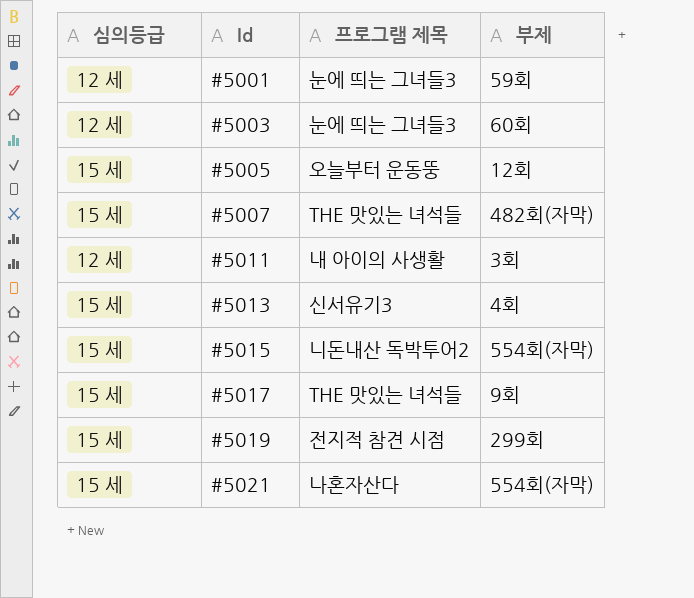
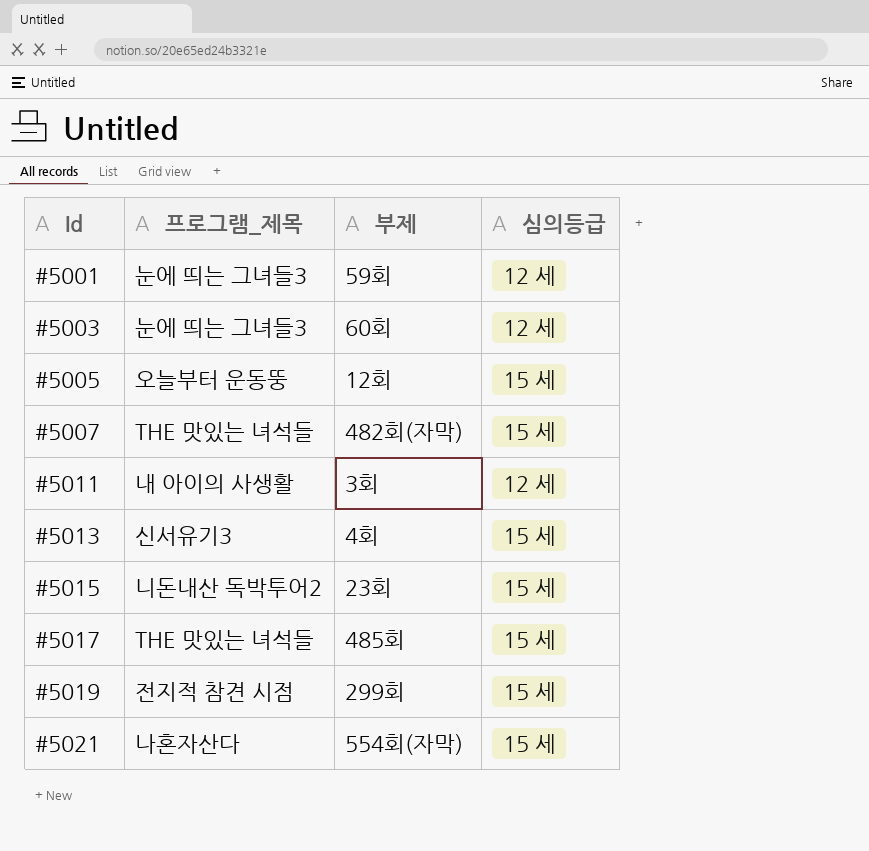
column name: 프로그램 제목 -> 프로그램_제목
column 심의등급 | position: 1 -> 4
#5015 | 부제: 554회(자막) -> 23회
#5017 | 부제: 9회 -> 485회

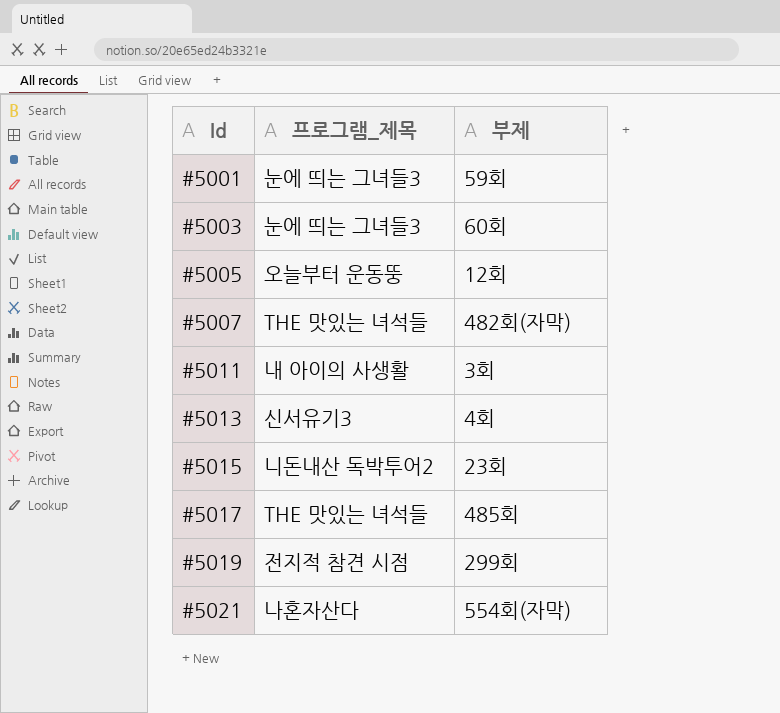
column 심의등급 | position: 4 -> none

